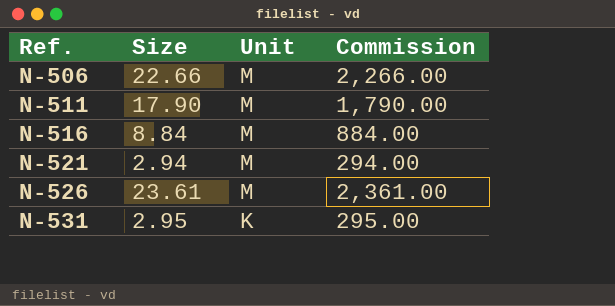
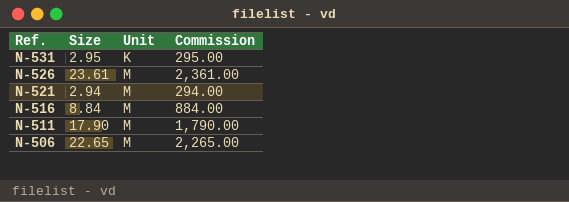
row order: Ref. ascending -> Ref. descending
N-506 | Size: 22.66 -> 22.65
N-506 | Commission: 2,266.00 -> 2,265.00

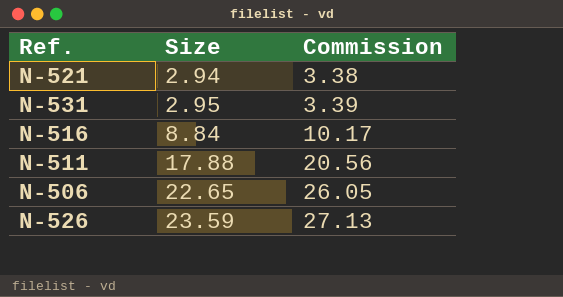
row order: Ref. descending -> Size ascending
column Unit | position: 3 -> none
column Commission | formula: [Size] * 100 -> [Size] * 1.15
N-511 | Size: 17.90 -> 17.88
N-526 | Size: 23.61 -> 23.59

